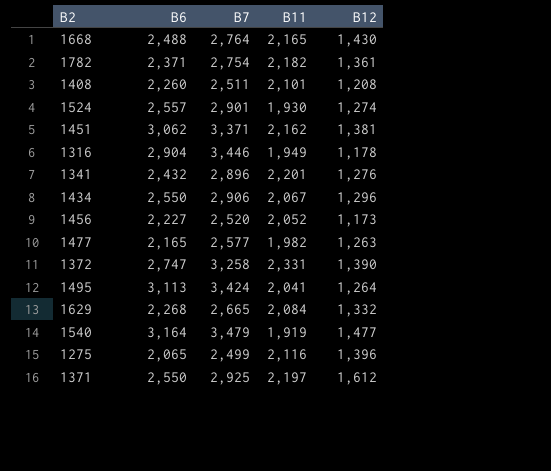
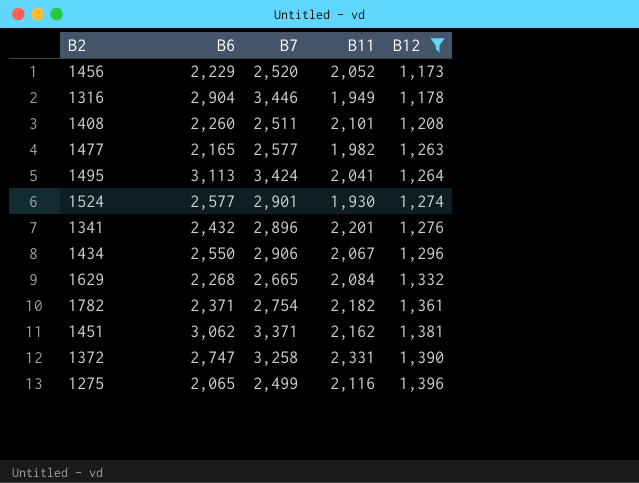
filter: none -> B12 <= 1,396
row order: none -> B12 ascending
1456 | B6: 2,227 -> 2,229
1524 | B6: 2,557 -> 2,577

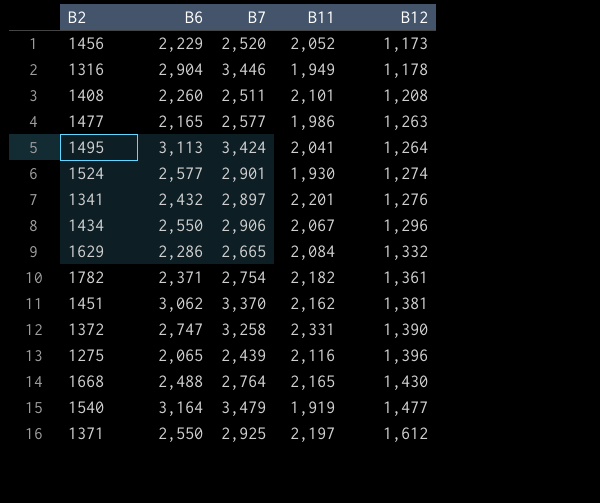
filter: B12 <= 1,396 -> none
1477 | B11: 1,982 -> 1,986
1341 | B7: 2,896 -> 2,897
1629 | B6: 2,268 -> 2,286
1451 | B7: 3,371 -> 3,370
1275 | B7: 2,499 -> 2,439

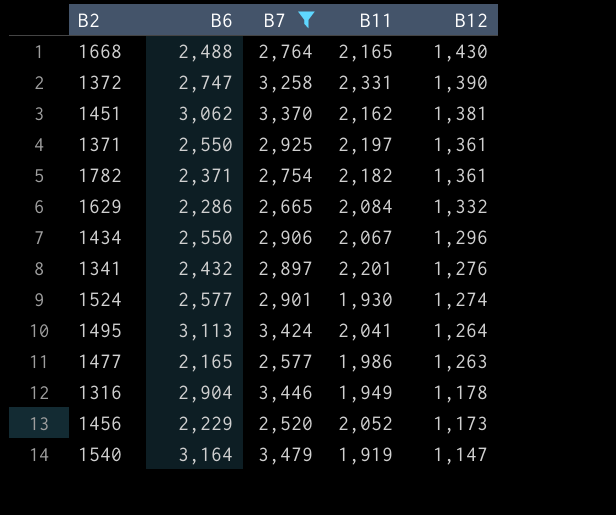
filter: none -> B7 >= 2,520
row order: B12 ascending -> B12 descending
1371 | B12: 1,612 -> 1,361
1540 | B12: 1,477 -> 1,147

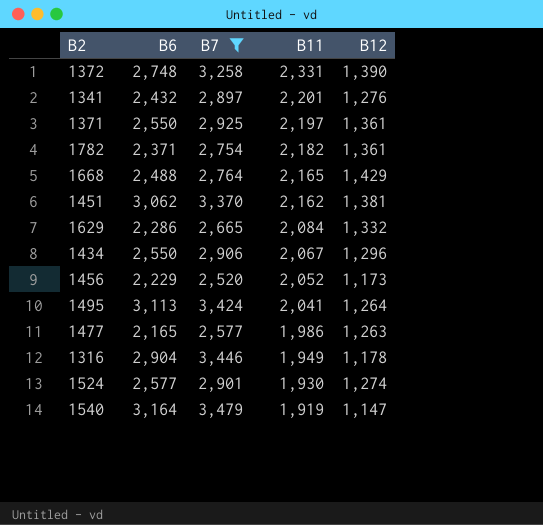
row order: B12 descending -> B11 descending
1372 | B6: 2,747 -> 2,748
1668 | B12: 1,430 -> 1,429

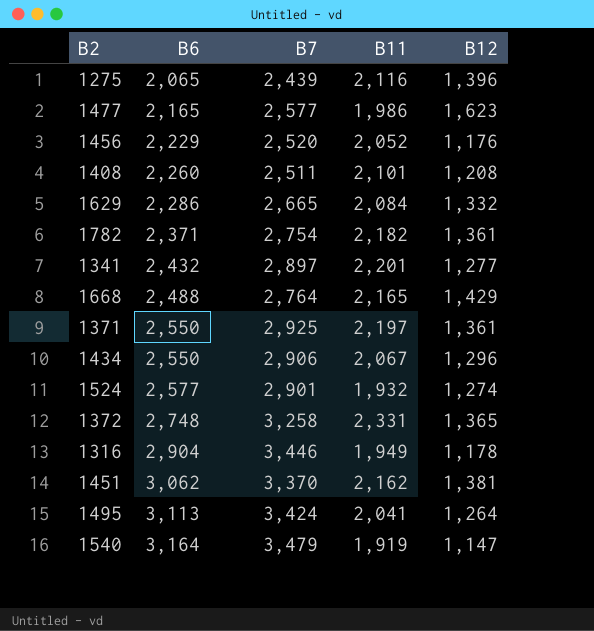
filter: B7 >= 2,520 -> none
row order: B11 descending -> B6 ascending
1477 | B12: 1,263 -> 1,623
1456 | B12: 1,173 -> 1,176
1341 | B12: 1,276 -> 1,277
1524 | B11: 1,930 -> 1,932
1372 | B12: 1,390 -> 1,365

